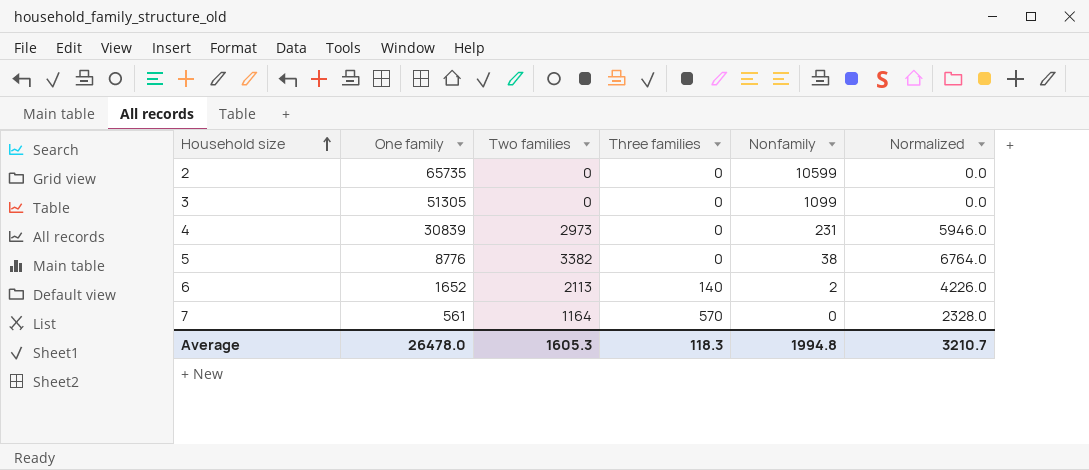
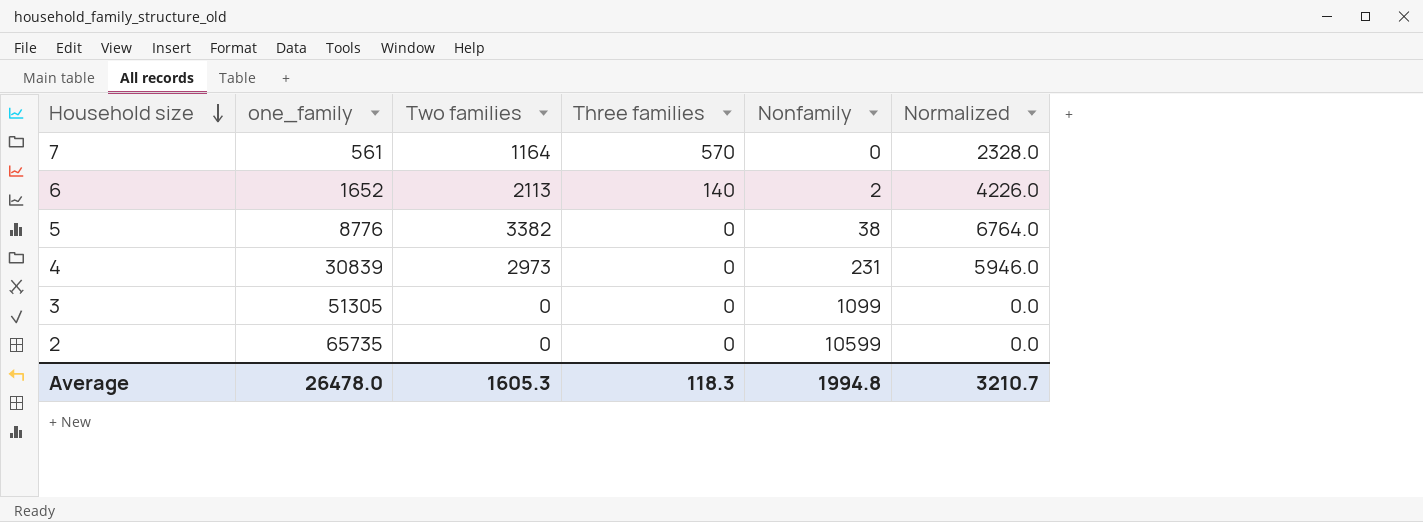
row order: Household size ascending -> Household size descending
column name: One family -> one_family

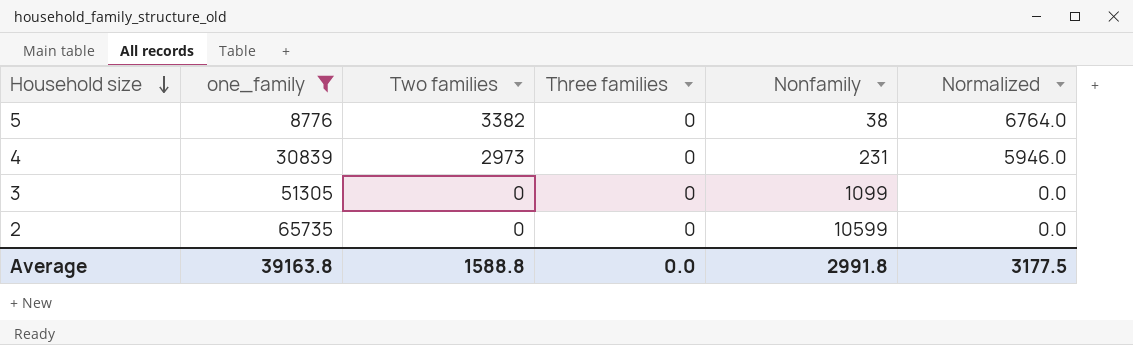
filter: none -> one_family >= 8776
Average | one_family: 26478.0 -> 39163.8
Average | Two families: 1605.3 -> 1588.8
Average | Three families: 118.3 -> 0.0
Average | Nonfamily: 1994.8 -> 2991.8
Average | Normalized: 3210.7 -> 3177.5

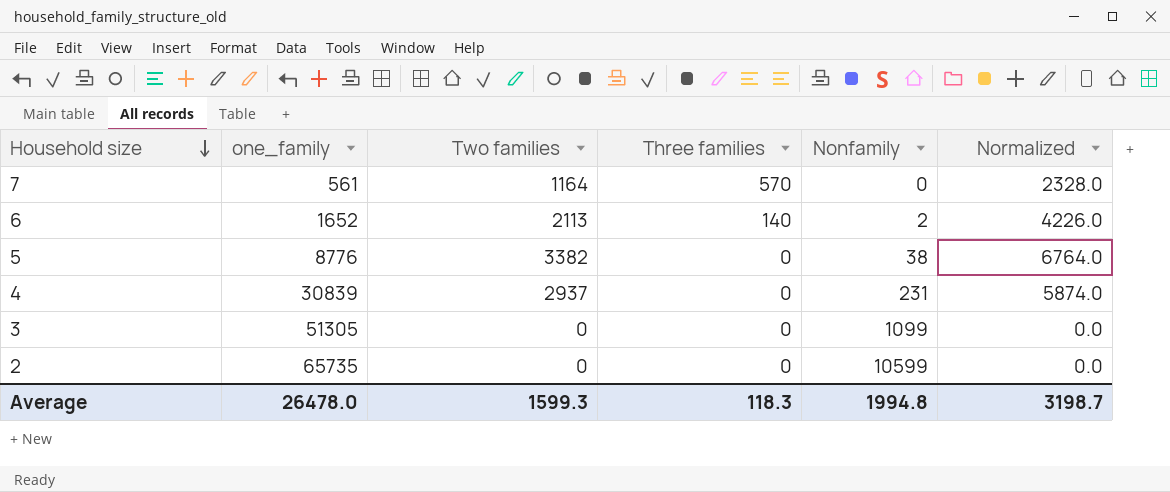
filter: one_family >= 8776 -> none
4 | Two families: 2973 -> 2937
4 | Normalized: 5946.0 -> 5874.0
Average | one_family: 39163.8 -> 26478.0
Average | Two families: 1588.8 -> 1599.3
Average | Three families: 0.0 -> 118.3
Average | Nonfamily: 2991.8 -> 1994.8
Average | Normalized: 3177.5 -> 3198.7

